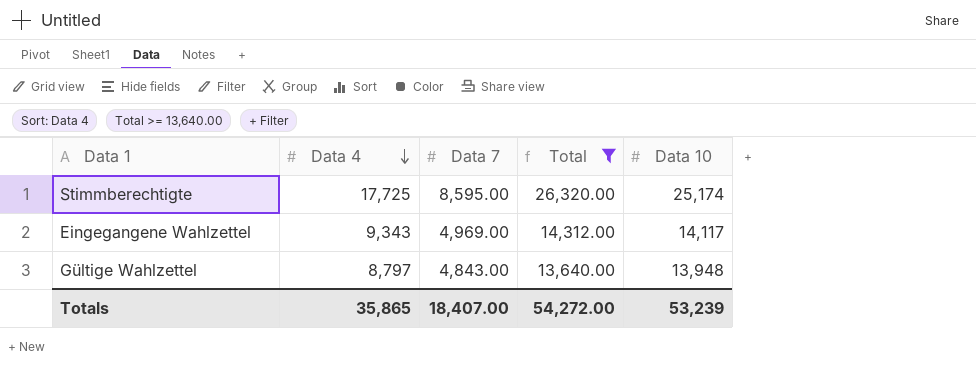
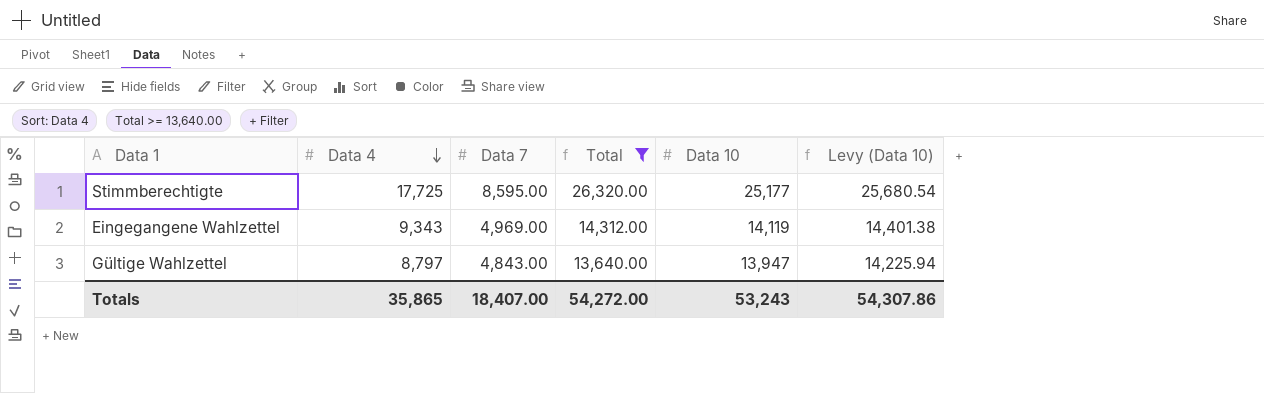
column Levy (Data 10) | formula: none -> [Data 10] * 1.02
Stimmberechtigte | Data 10: 25,174 -> 25,177
Eingegangene Wahlzettel | Data 10: 14,117 -> 14,119
Gültige Wahlzettel | Data 10: 13,948 -> 13,947
Totals | Data 10: 53,239 -> 53,243

